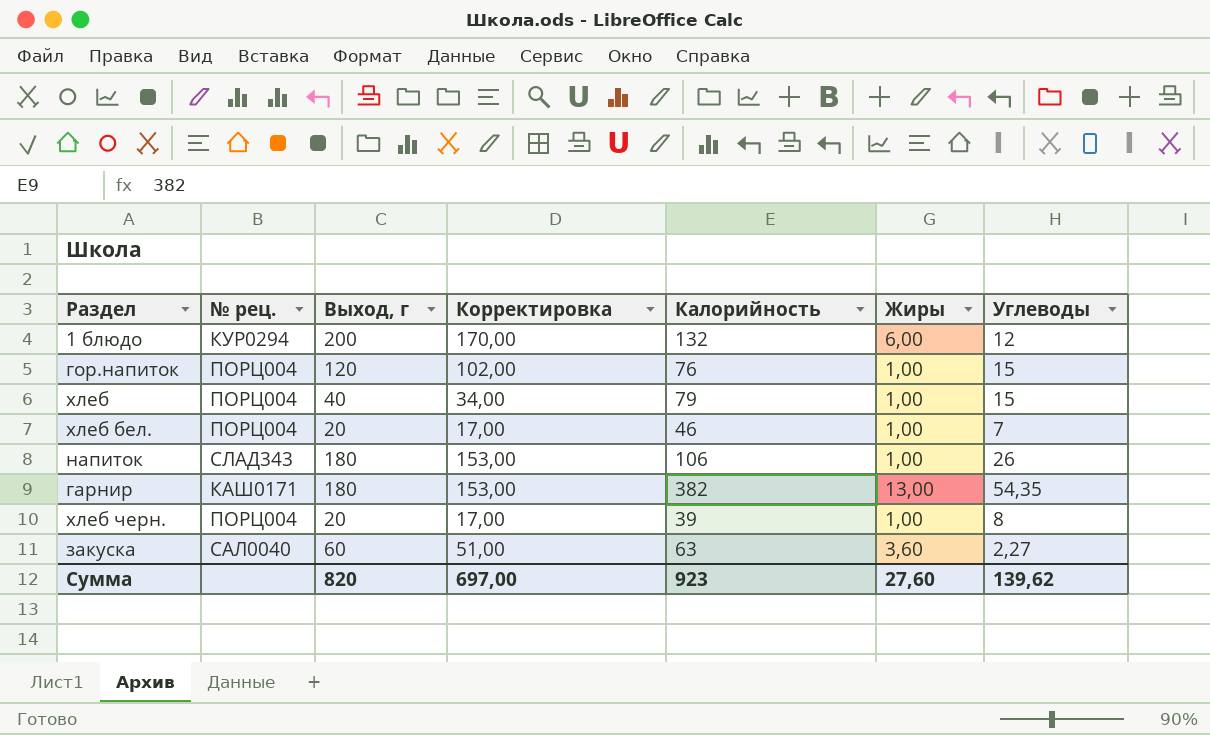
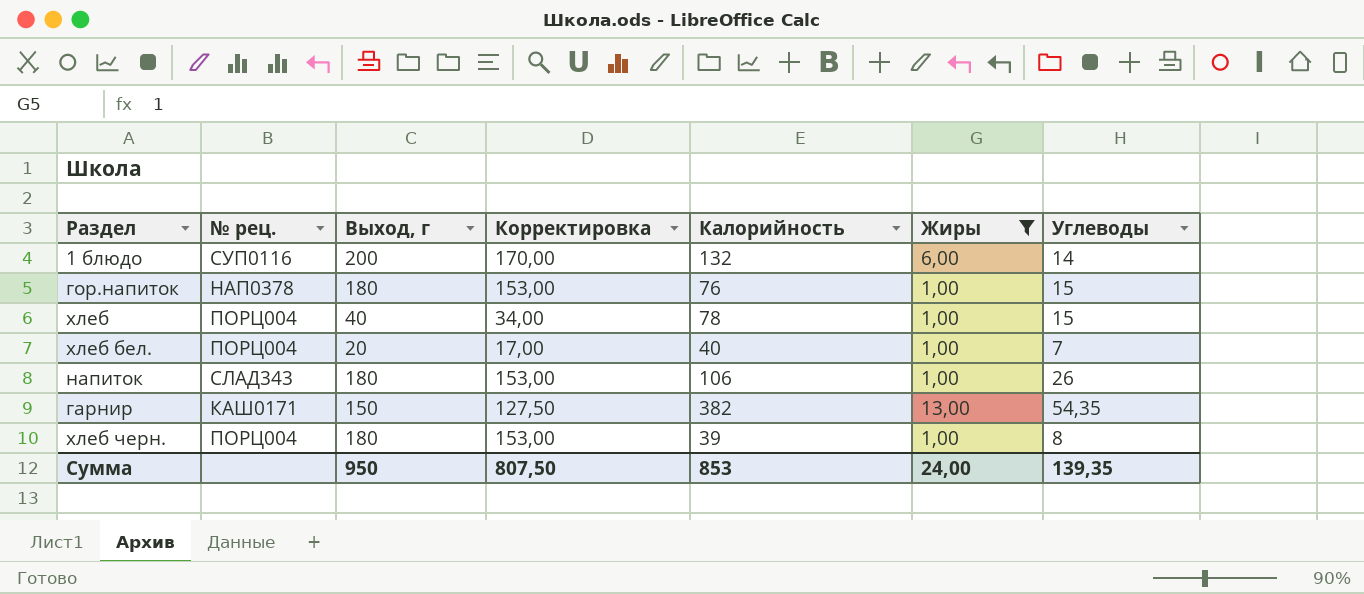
filter: none -> Жиры != 3,60
1 блюдо | № рец.: КУР0294 -> СУП0116
1 блюдо | Углеводы: 12 -> 14
гор.напиток | № рец.: ПОРЦ004 -> НАП0378
гор.напиток | Выход, г: 120 -> 180
гор.напиток | Корректировка: 102,00 -> 153,00
хлеб | Калорийность: 79 -> 78
хлеб бел. | Калорийность: 46 -> 40
гарнир | Выход, г: 180 -> 150
гарнир | Корректировка: 153,00 -> 127,50
хлеб черн. | Выход, г: 20 -> 180
хлеб черн. | Корректировка: 17,00 -> 153,00
Сумма | Выход, г: 820 -> 950
Сумма | Корректировка: 697,00 -> 807,50
Сумма | Калорийность: 923 -> 853
Сумма | Жиры: 27,60 -> 24,00
Сумма | Углеводы: 139,62 -> 139,35

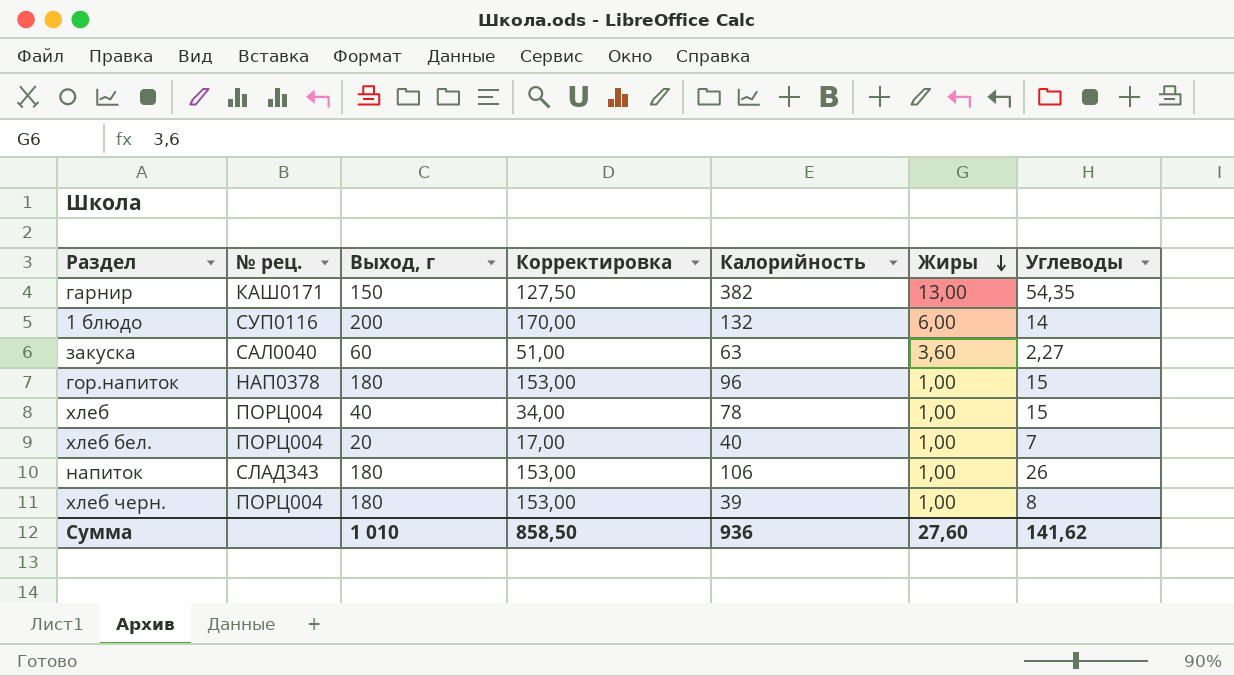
filter: Жиры != 3,60 -> none
row order: none -> Жиры descending
гор.напиток | Калорийность: 76 -> 96
Сумма | Выход, г: 950 -> 1 010
Сумма | Корректировка: 807,50 -> 858,50
Сумма | Калорийность: 853 -> 936
Сумма | Жиры: 24,00 -> 27,60
Сумма | Углеводы: 139,35 -> 141,62

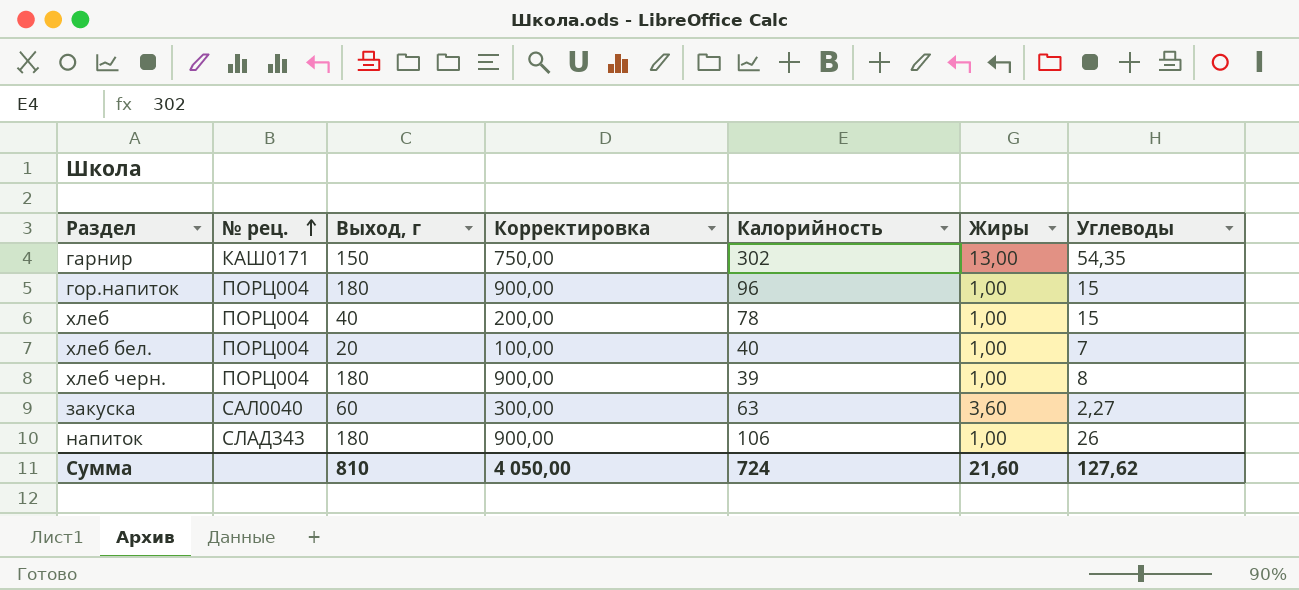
row order: Жиры descending -> № рец. ascending
column Корректировка | formula: [Выход, г] * 0,85 -> [Выход, г] * 5
row 1 блюдо: СУП0116 | 200 | 170,00 | 132 | 6,00 | 14 -> none
гарнир | Калорийность: 382 -> 302
гор.напиток | № рец.: НАП0378 -> ПОРЦ004
Сумма | Выход, г: 1 010 -> 810
Сумма | Корректировка: 858,50 -> 4 050,00
Сумма | Калорийность: 936 -> 724
Сумма | Жиры: 27,60 -> 21,60
Сумма | Углеводы: 141,62 -> 127,62

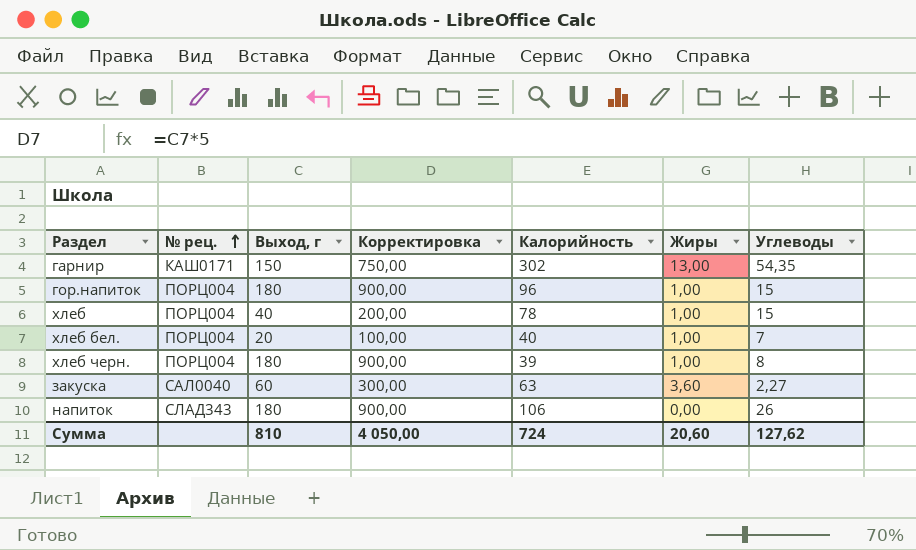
напиток | Жиры: 1,00 -> 0,00
Сумма | Жиры: 21,60 -> 20,60

